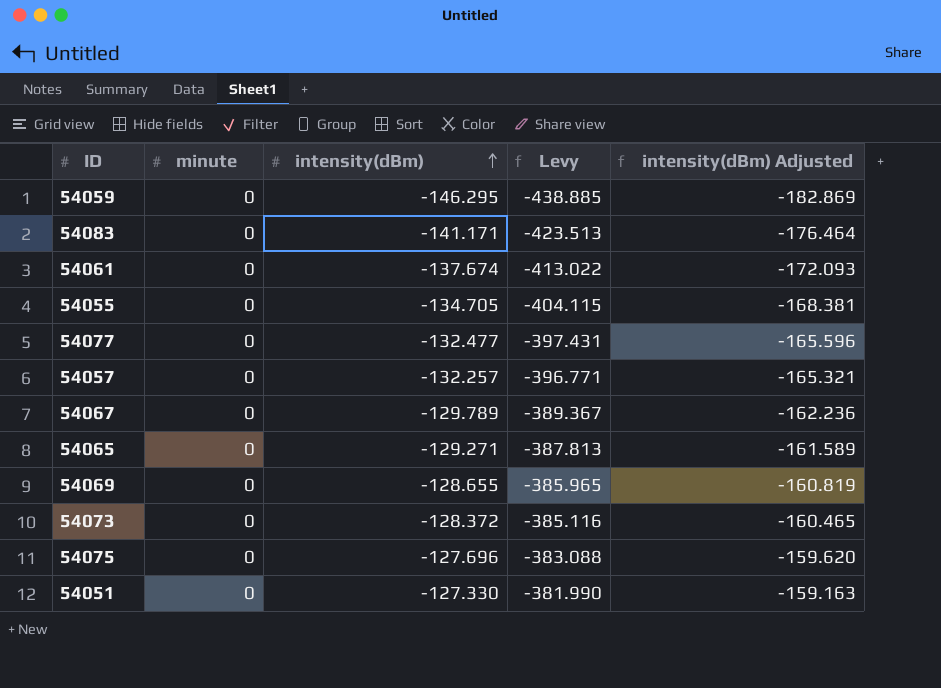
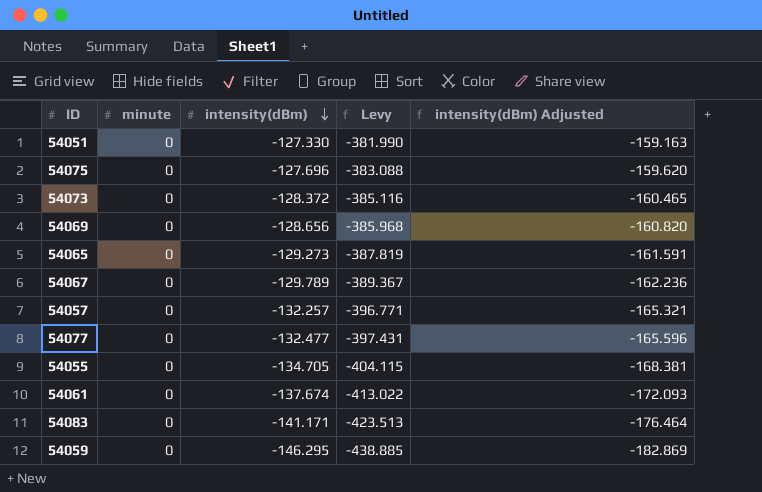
row order: intensity(dBm) ascending -> intensity(dBm) descending
54069 | intensity(dBm): -128.655 -> -128.656
54069 | Levy: -385.965 -> -385.968
54069 | intensity(dBm) Adjusted: -160.819 -> -160.820
54065 | intensity(dBm): -129.271 -> -129.273
54065 | Levy: -387.813 -> -387.819
54065 | intensity(dBm) Adjusted: -161.589 -> -161.591

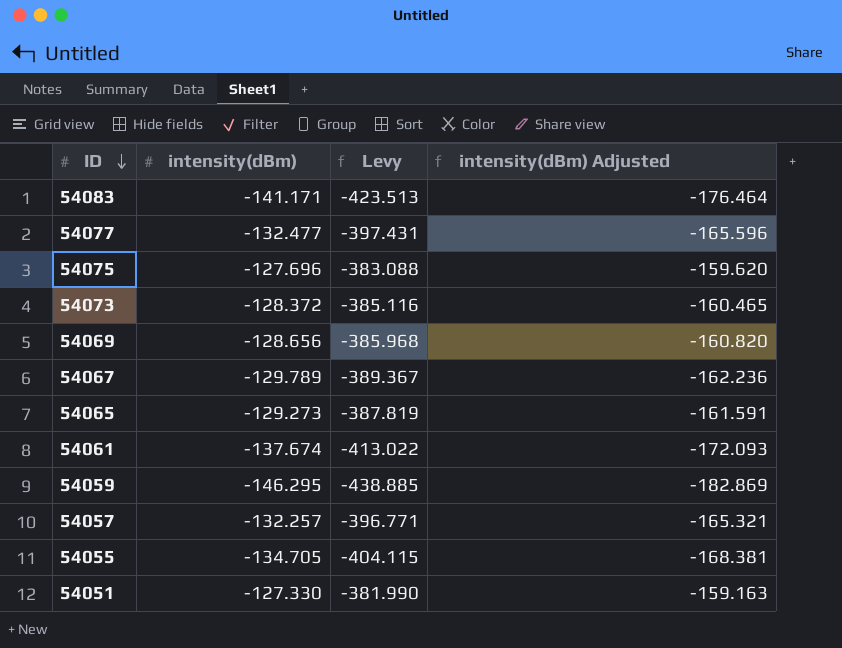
row order: intensity(dBm) descending -> ID descending
column minute | position: 2 -> none

